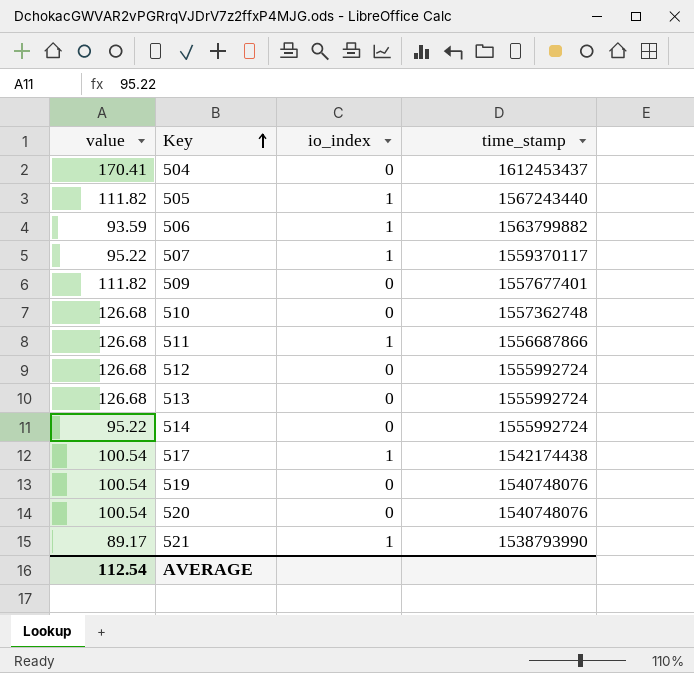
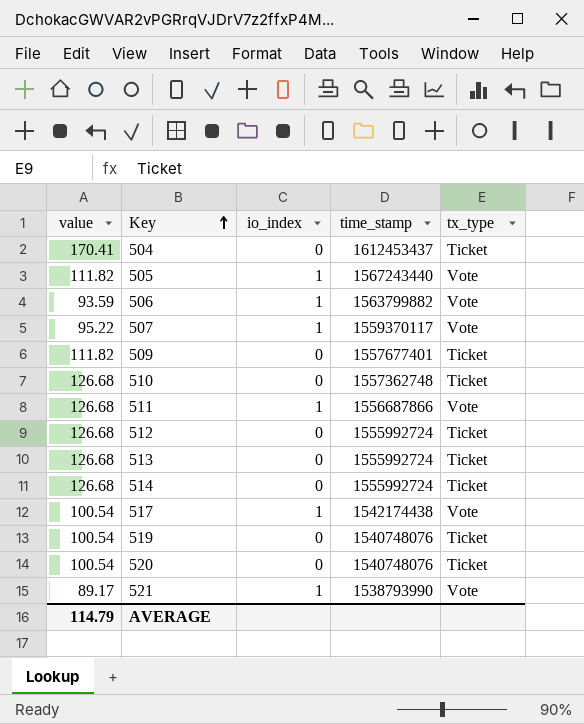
column tx_type | position: none -> 5
514 | value: 95.22 -> 126.68
AVERAGE | value: 112.54 -> 114.79

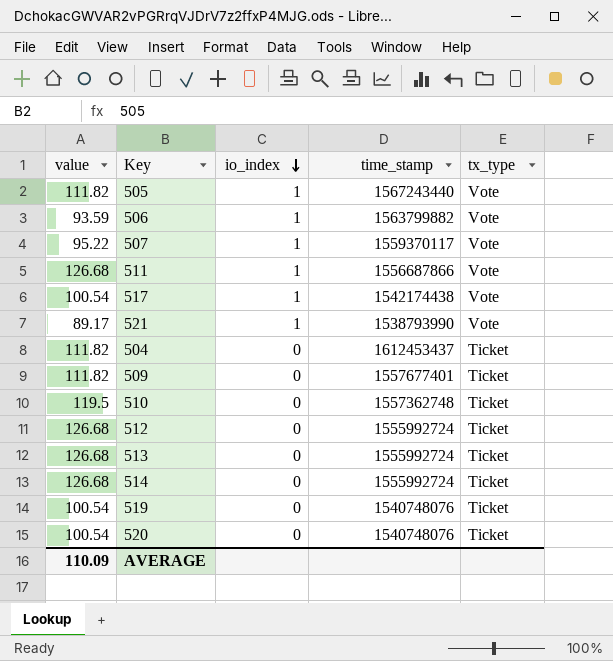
row order: Key ascending -> io_index descending
504 | value: 170.41 -> 111.82
510 | value: 126.68 -> 119.5
AVERAGE | value: 114.79 -> 110.09

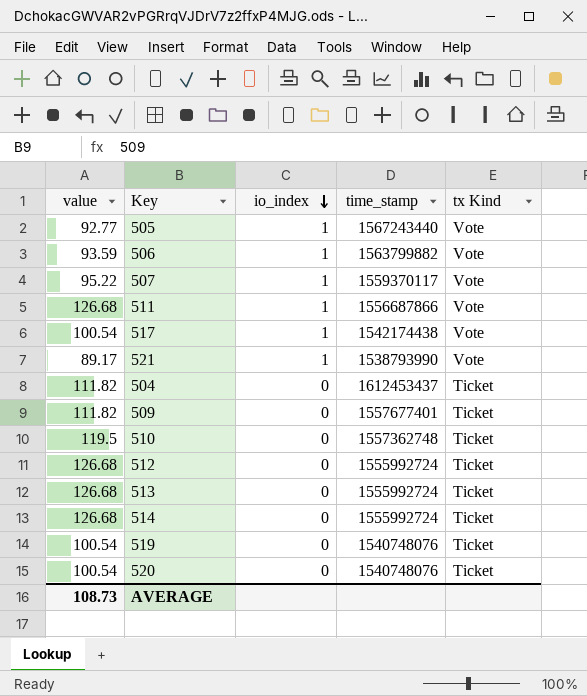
column name: tx_type -> tx Kind
505 | value: 111.82 -> 92.77
AVERAGE | value: 110.09 -> 108.73

